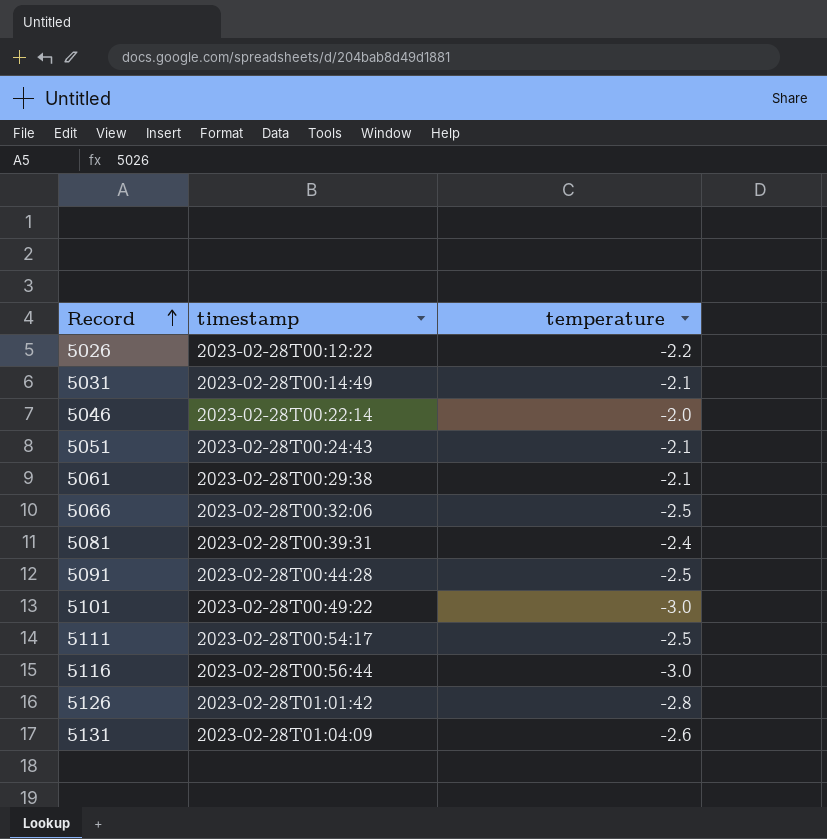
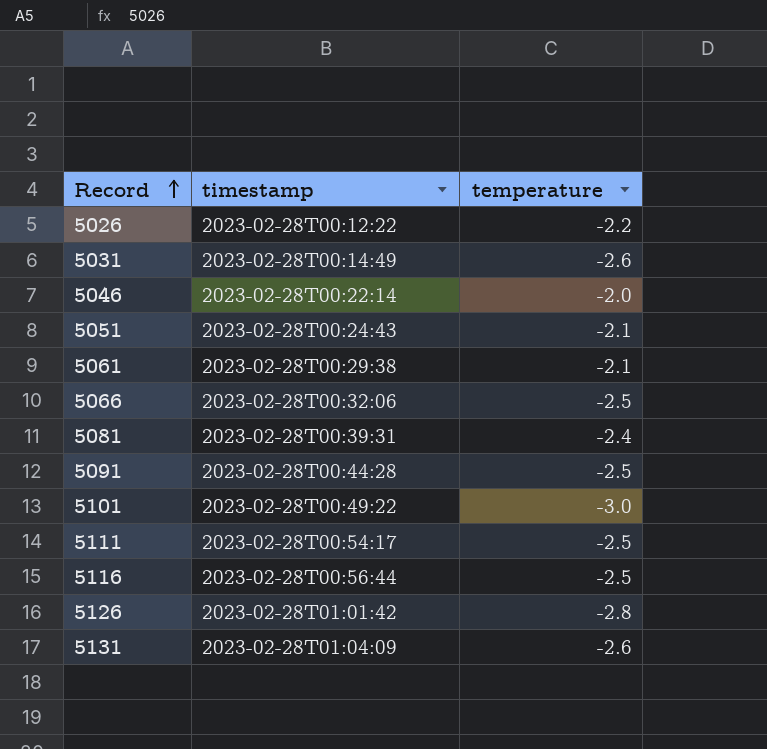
5031 | temperature: -2.1 -> -2.6
5116 | temperature: -3.0 -> -2.5

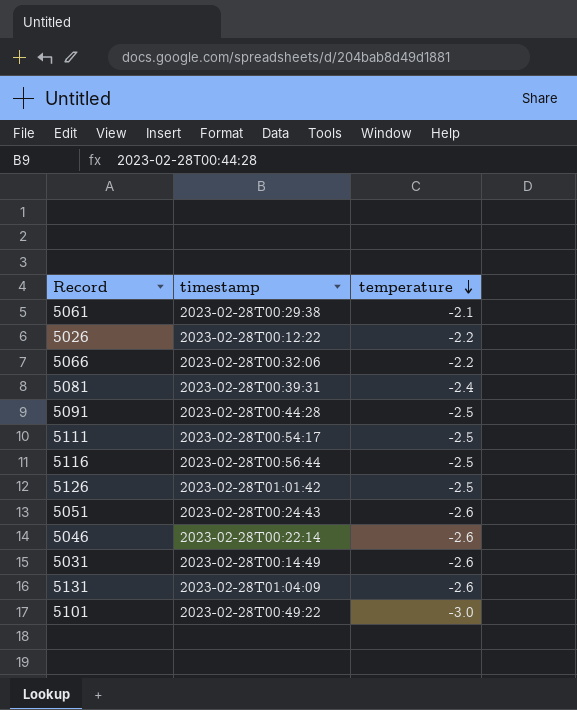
row order: Record ascending -> temperature descending
5066 | temperature: -2.5 -> -2.2
5126 | temperature: -2.8 -> -2.5
5051 | temperature: -2.1 -> -2.6
5046 | temperature: -2.0 -> -2.6

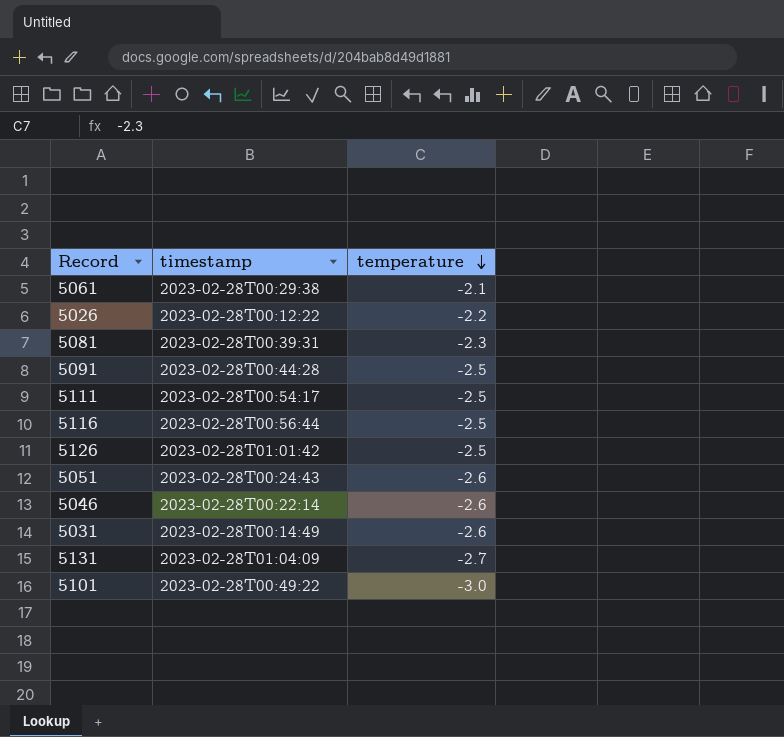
row 5066: 2023-02-28T00:32:06 | -2.2 -> none
5081 | temperature: -2.4 -> -2.3
5131 | temperature: -2.6 -> -2.7

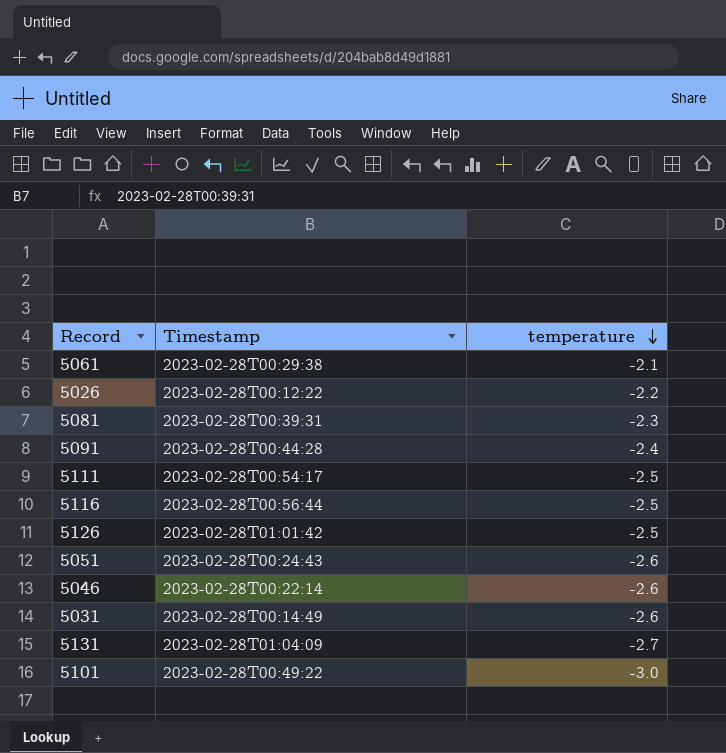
column name: timestamp -> Timestamp
5091 | temperature: -2.5 -> -2.4

